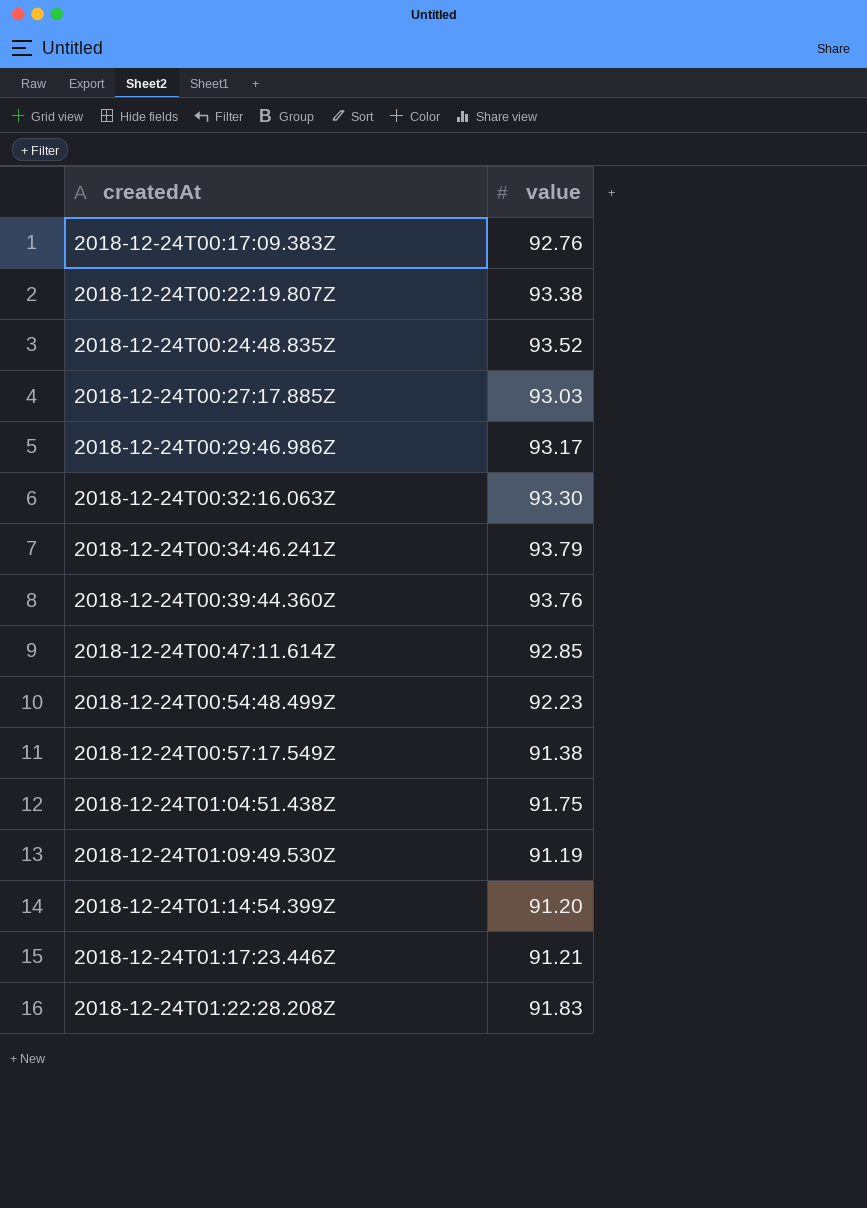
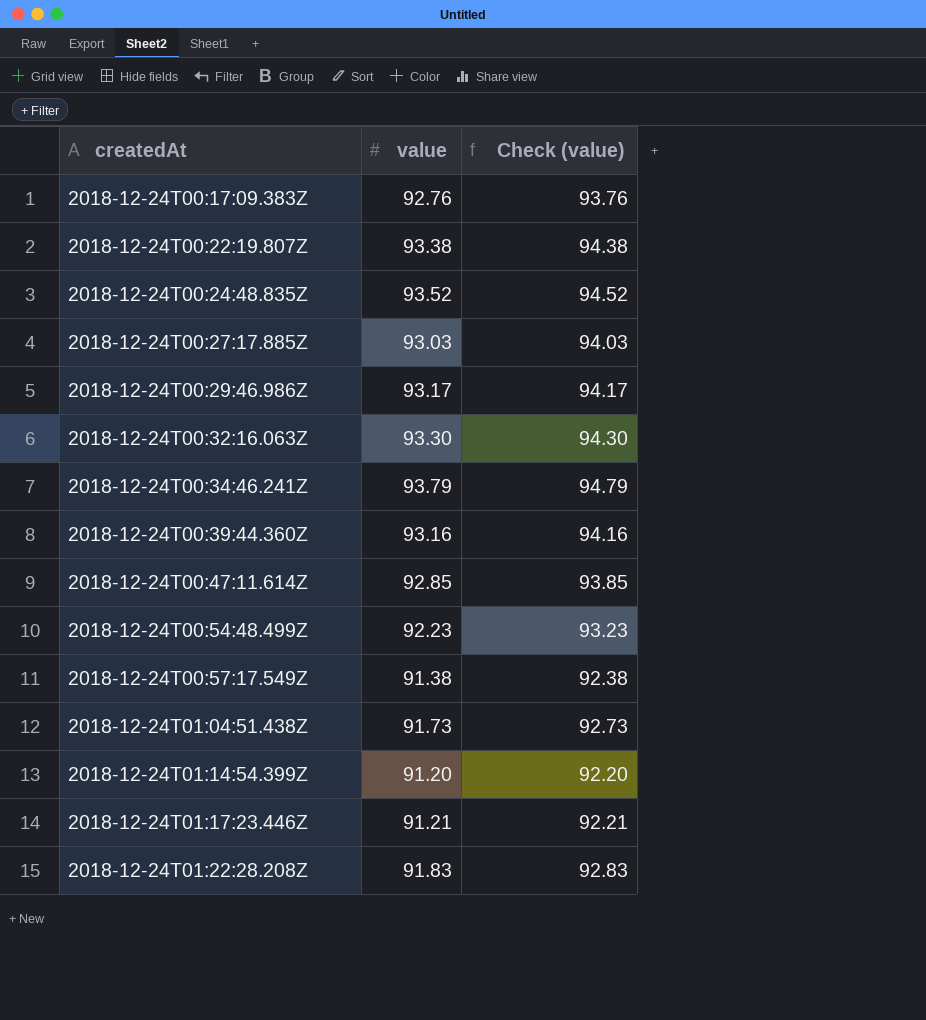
column Check (value) | formula: none -> [value] + 1
row 2018-12-24T01:09:49.530Z: 91.19 -> none
2018-12-24T00:39:44.360Z | value: 93.76 -> 93.16
2018-12-24T01:04:51.438Z | value: 91.75 -> 91.73

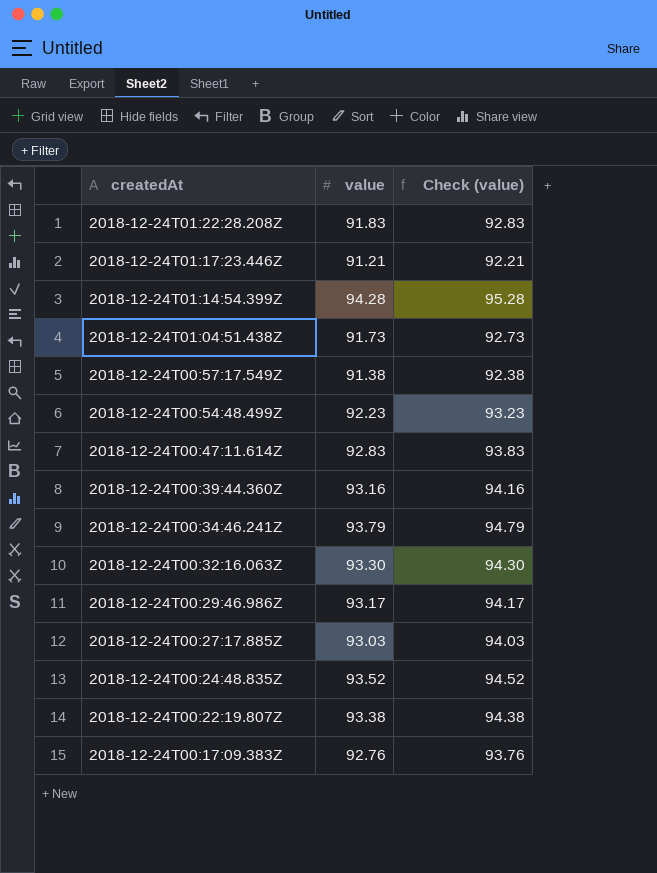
row order: createdAt ascending -> createdAt descending
2018-12-24T01:14:54.399Z | value: 91.20 -> 94.28
2018-12-24T01:14:54.399Z | Check (value): 92.20 -> 95.28
2018-12-24T00:47:11.614Z | value: 92.85 -> 92.83
2018-12-24T00:47:11.614Z | Check (value): 93.85 -> 93.83

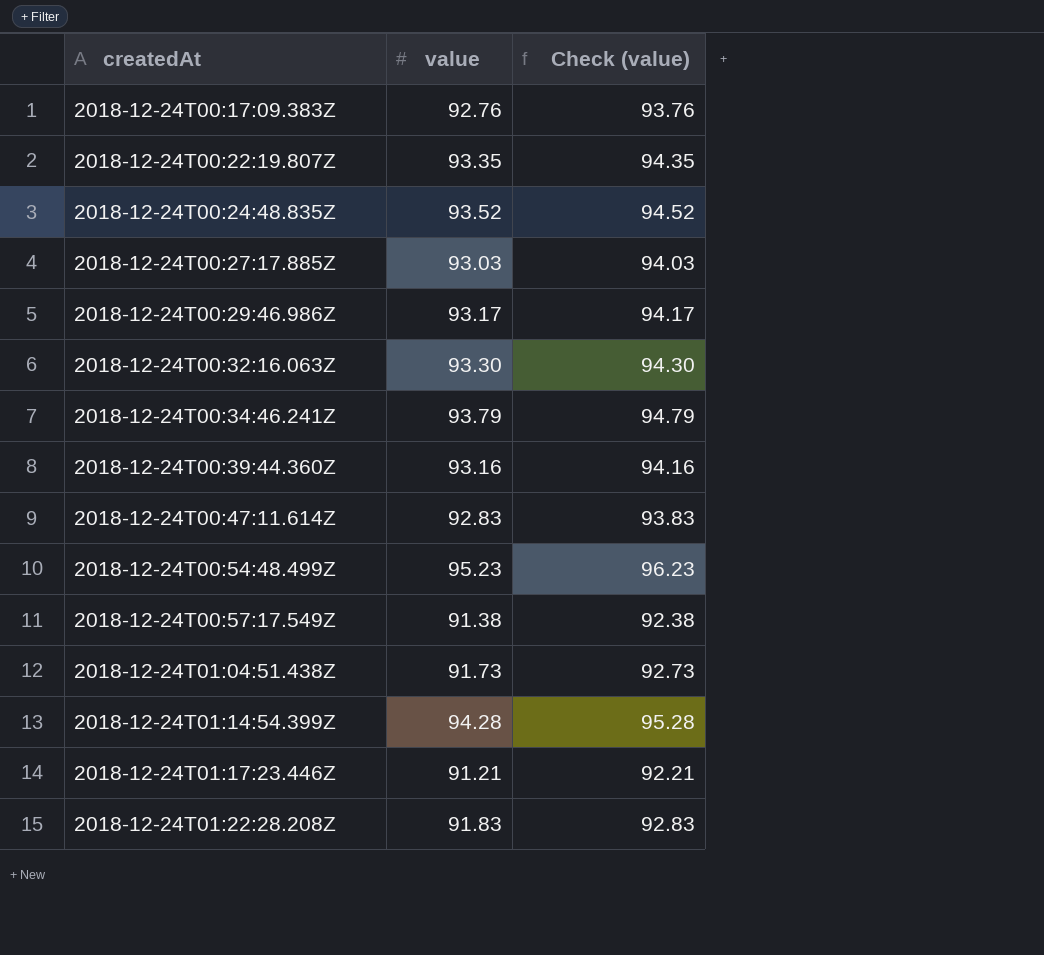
row order: createdAt descending -> createdAt ascending
2018-12-24T00:22:19.807Z | value: 93.38 -> 93.35
2018-12-24T00:22:19.807Z | Check (value): 94.38 -> 94.35
2018-12-24T00:54:48.499Z | value: 92.23 -> 95.23
2018-12-24T00:54:48.499Z | Check (value): 93.23 -> 96.23

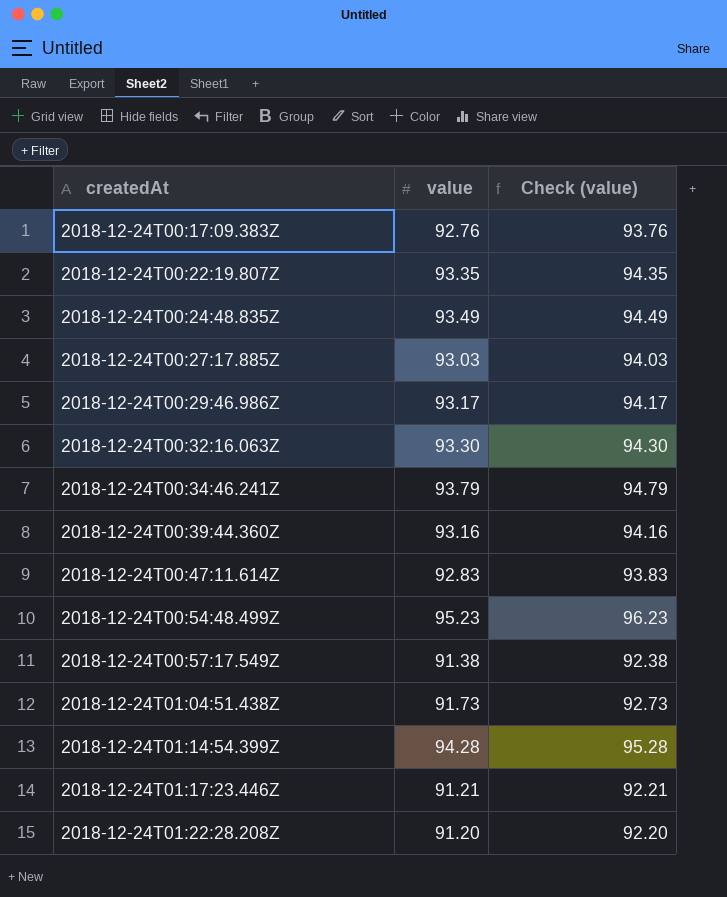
2018-12-24T00:24:48.835Z | value: 93.52 -> 93.49
2018-12-24T00:24:48.835Z | Check (value): 94.52 -> 94.49
2018-12-24T01:22:28.208Z | value: 91.83 -> 91.20
2018-12-24T01:22:28.208Z | Check (value): 92.83 -> 92.20

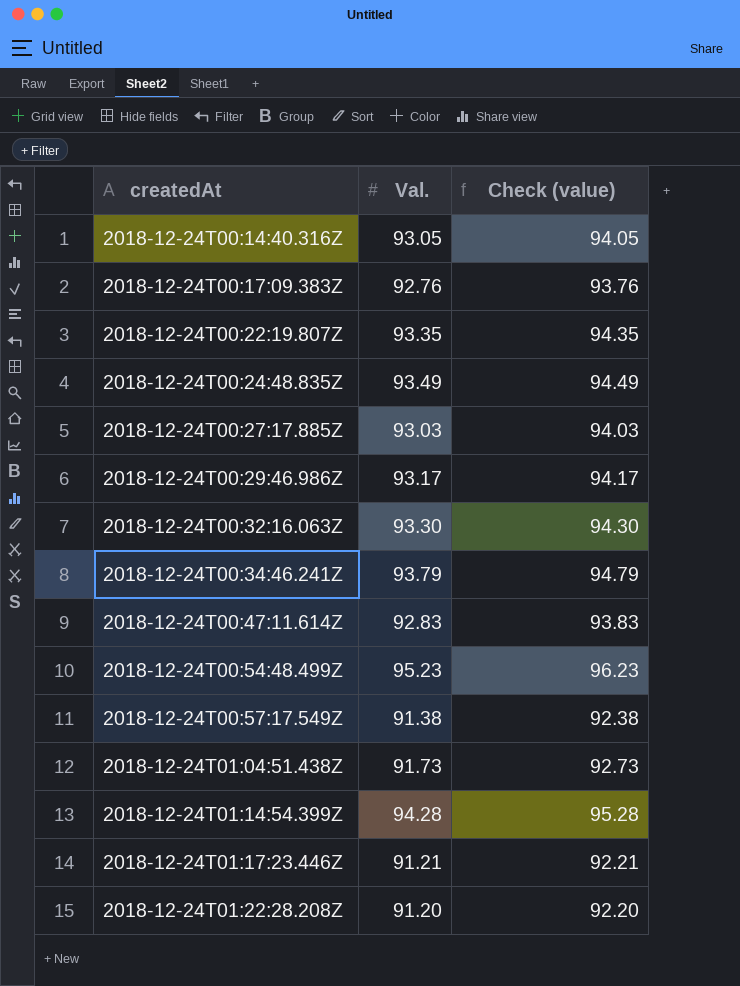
column name: value -> Val.
row 2018-12-24T00:39:44.360Z: 93.16 | 94.16 -> none
row 2018-12-24T00:14:40.316Z: none -> 93.05 | 94.05

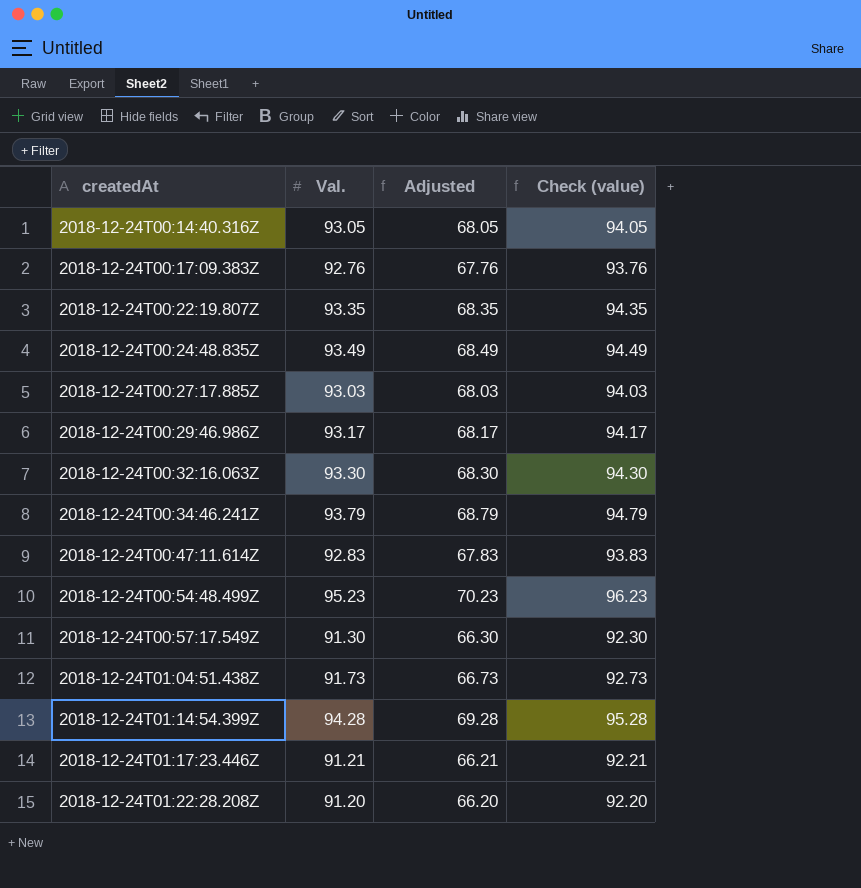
column Adjusted | formula: none -> [Val.] - 25
2018-12-24T00:57:17.549Z | Val.: 91.38 -> 91.30
2018-12-24T00:57:17.549Z | Check (value): 92.38 -> 92.30

